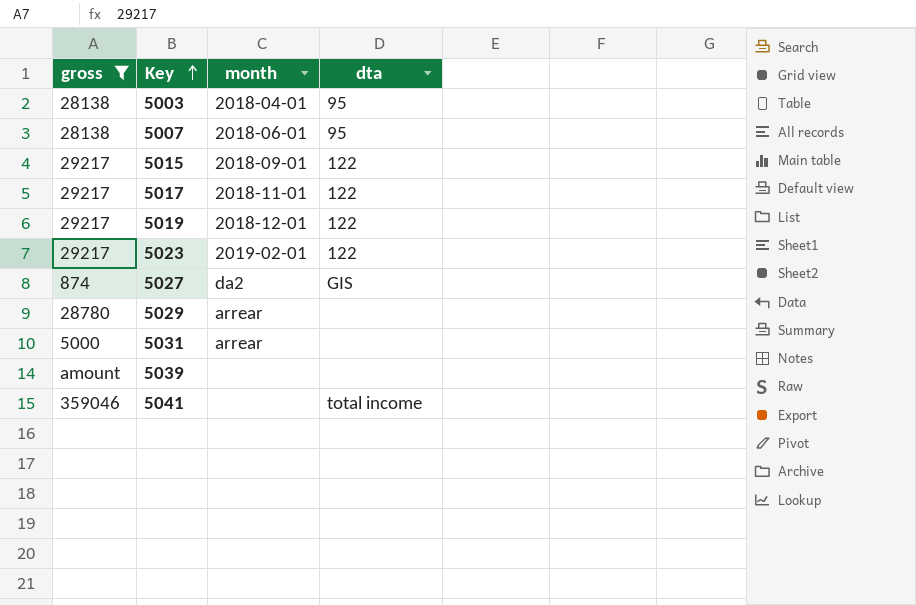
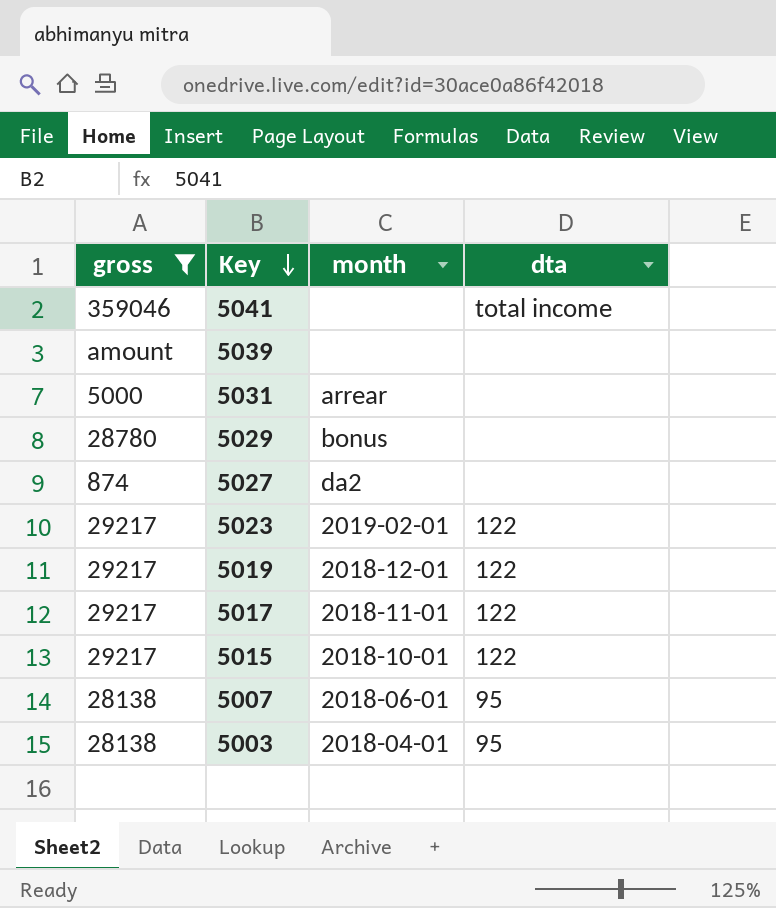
row order: Key ascending -> Key descending
5029 | month: arrear -> bonus
5027 | dta: GIS -> none
5015 | month: 2018-09-01 -> 2018-10-01

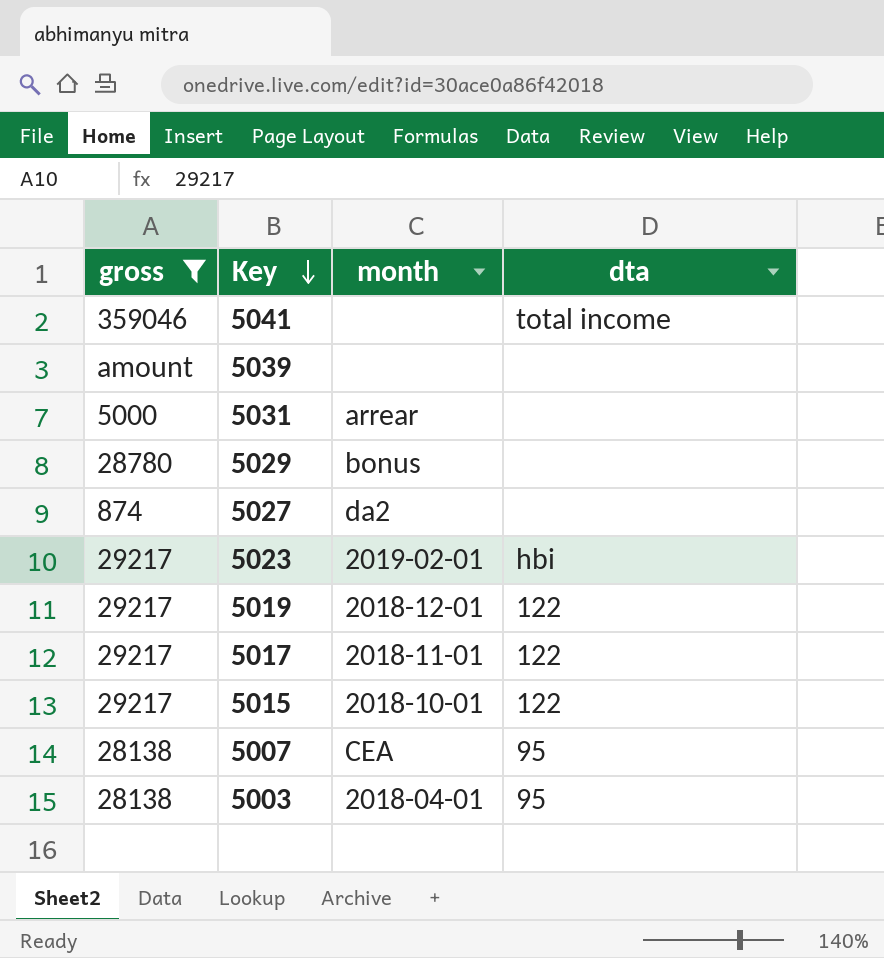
5023 | dta: 122 -> hbi
5007 | month: 2018-06-01 -> CEA

